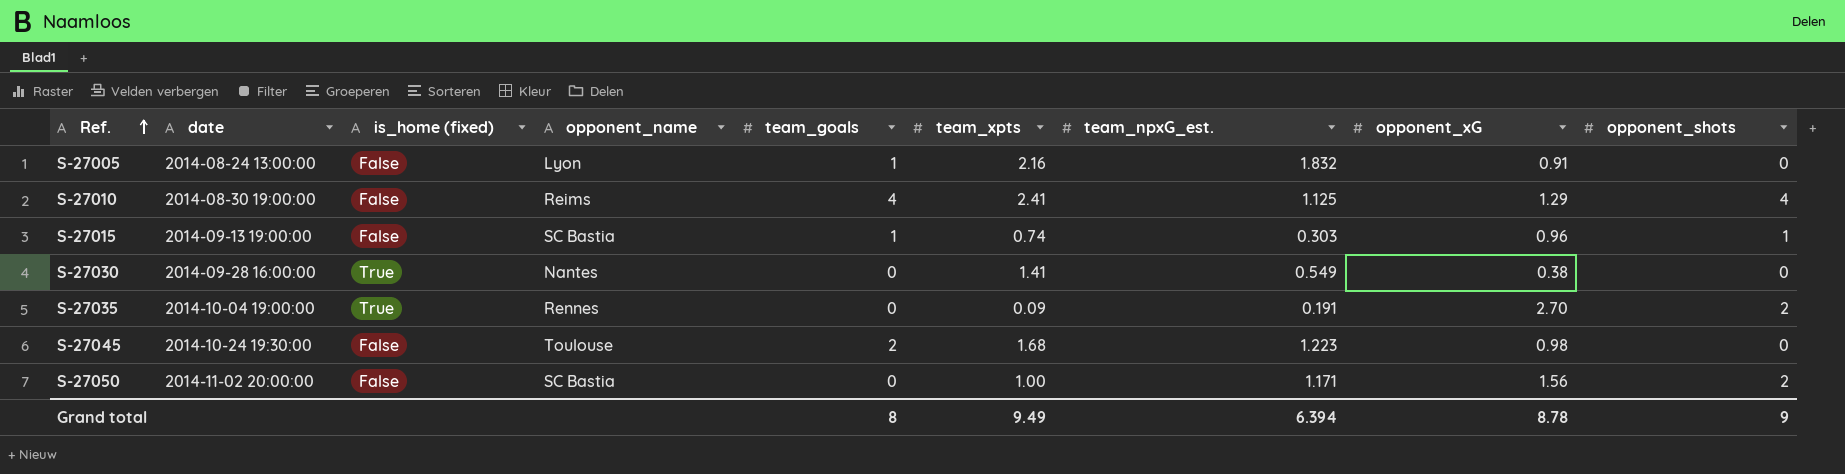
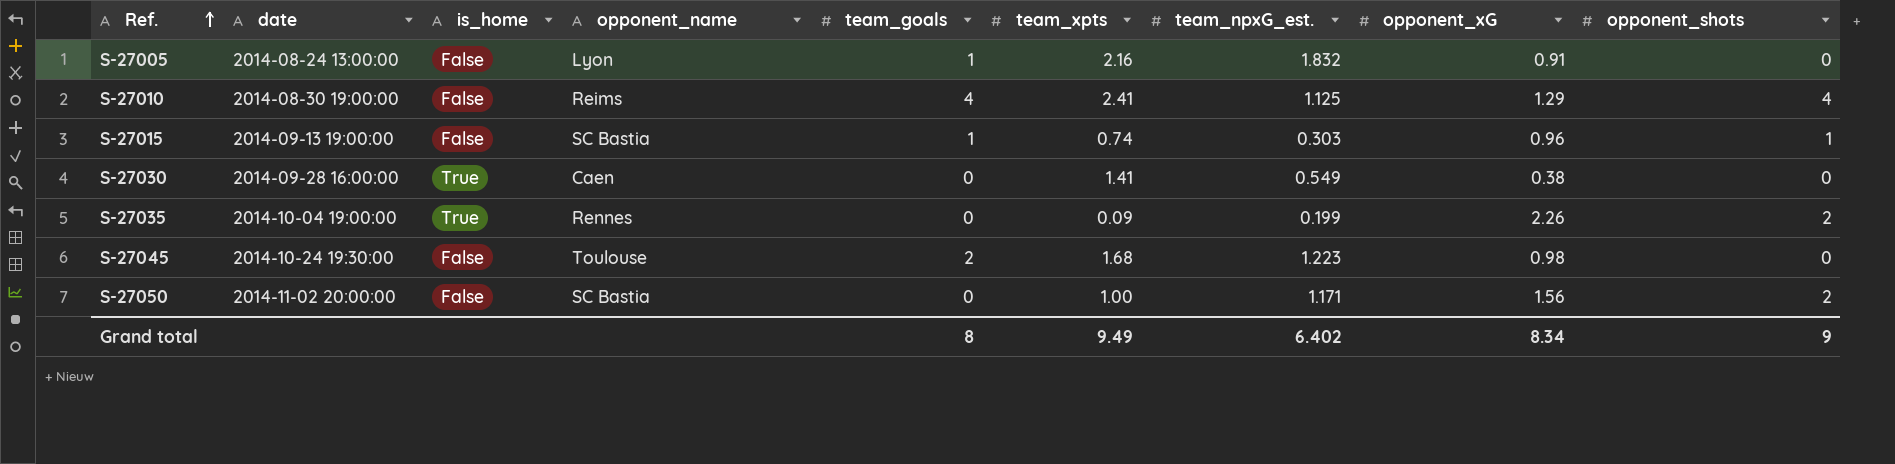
column name: is_home (fixed) -> is_home
S-27030 | opponent_name: Nantes -> Caen
S-27035 | team_npxG_est.: 0.191 -> 0.199
S-27035 | opponent_xG: 2.70 -> 2.26
Grand total | team_npxG_est.: 6.394 -> 6.402
Grand total | opponent_xG: 8.78 -> 8.34

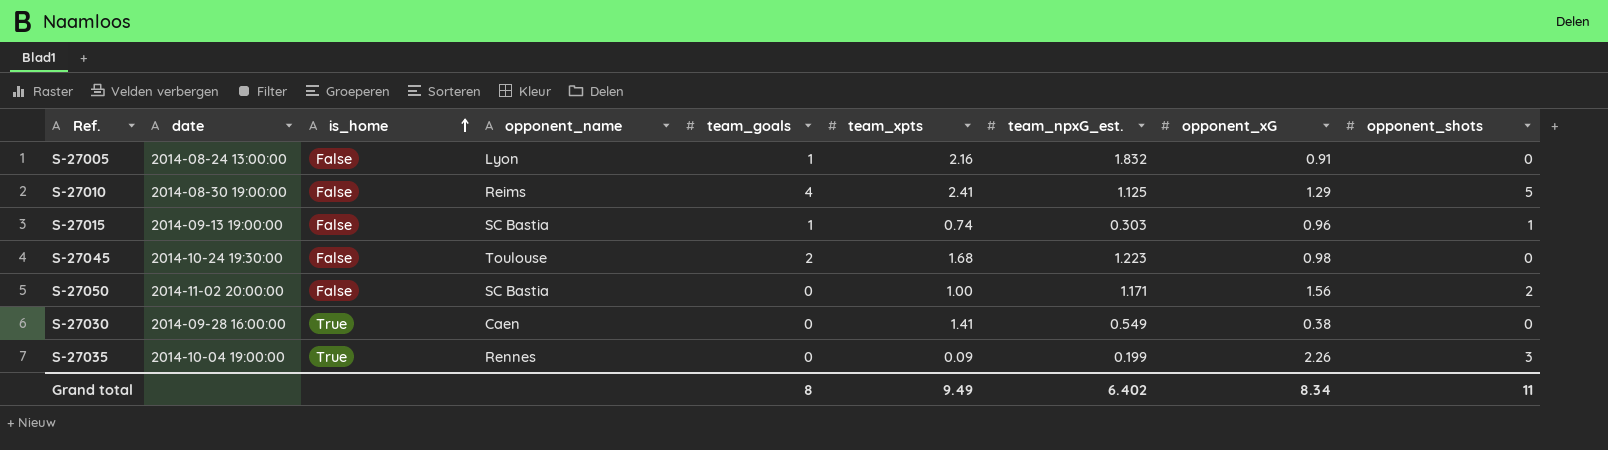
row order: Ref. ascending -> is_home ascending
S-27010 | opponent_shots: 4 -> 5
S-27035 | opponent_shots: 2 -> 3
Grand total | opponent_shots: 9 -> 11

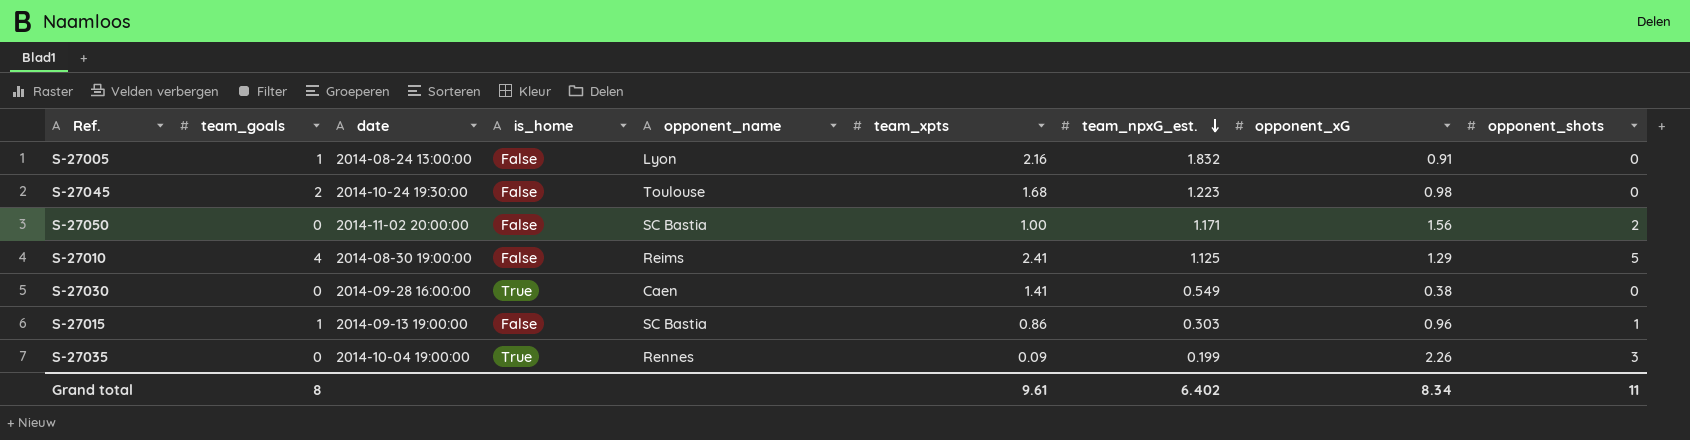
row order: is_home ascending -> team_npxG_est. descending
column team_goals | position: 5 -> 2
S-27015 | team_xpts: 0.74 -> 0.86
Grand total | team_xpts: 9.49 -> 9.61

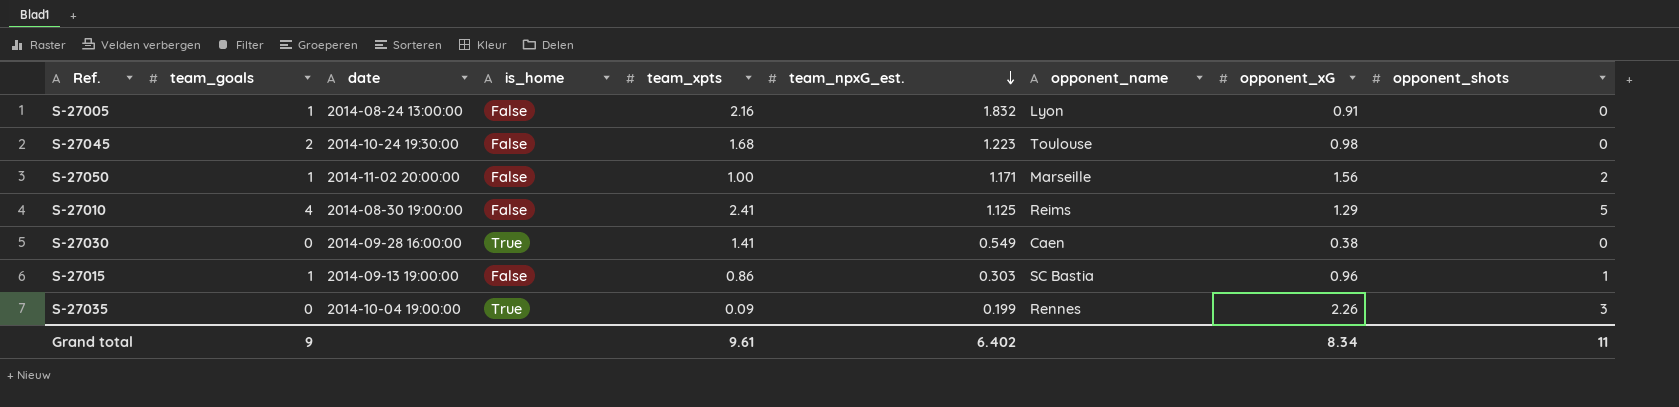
column opponent_name | position: 5 -> 7
S-27050 | team_goals: 0 -> 1
S-27050 | opponent_name: SC Bastia -> Marseille
Grand total | team_goals: 8 -> 9

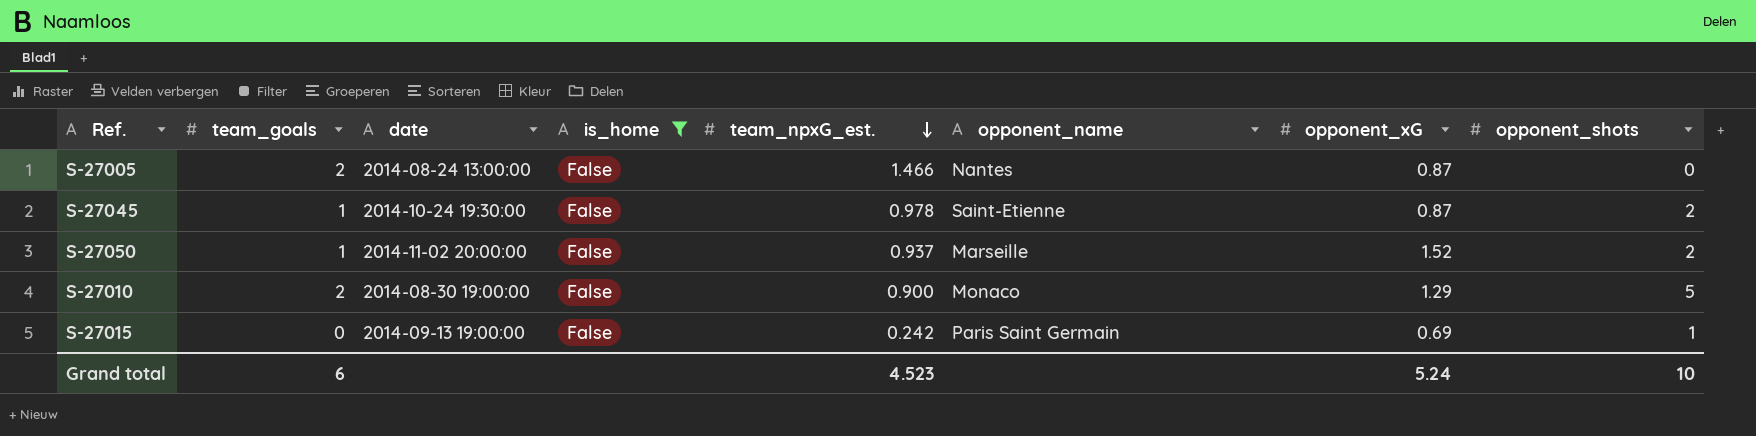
filter: none -> is_home = False
column team_xpts | position: 5 -> none
S-27005 | team_goals: 1 -> 2
S-27005 | team_npxG_est.: 1.832 -> 1.466
S-27005 | opponent_name: Lyon -> Nantes
S-27005 | opponent_xG: 0.91 -> 0.87
S-27045 | team_goals: 2 -> 1
S-27045 | team_npxG_est.: 1.223 -> 0.978
S-27045 | opponent_name: Toulouse -> Saint-Etienne
S-27045 | opponent_xG: 0.98 -> 0.87
S-27045 | opponent_shots: 0 -> 2
S-27050 | team_npxG_est.: 1.171 -> 0.937
S-27050 | opponent_xG: 1.56 -> 1.52
S-27010 | team_goals: 4 -> 2
S-27010 | team_npxG_est.: 1.125 -> 0.900
S-27010 | opponent_name: Reims -> Monaco
S-27015 | team_goals: 1 -> 0
S-27015 | team_npxG_est.: 0.303 -> 0.242
S-27015 | opponent_name: SC Bastia -> Paris Saint Germain
S-27015 | opponent_xG: 0.96 -> 0.69
Grand total | team_goals: 9 -> 6
Grand total | team_npxG_est.: 6.402 -> 4.523
Grand total | opponent_xG: 8.34 -> 5.24
Grand total | opponent_shots: 11 -> 10

